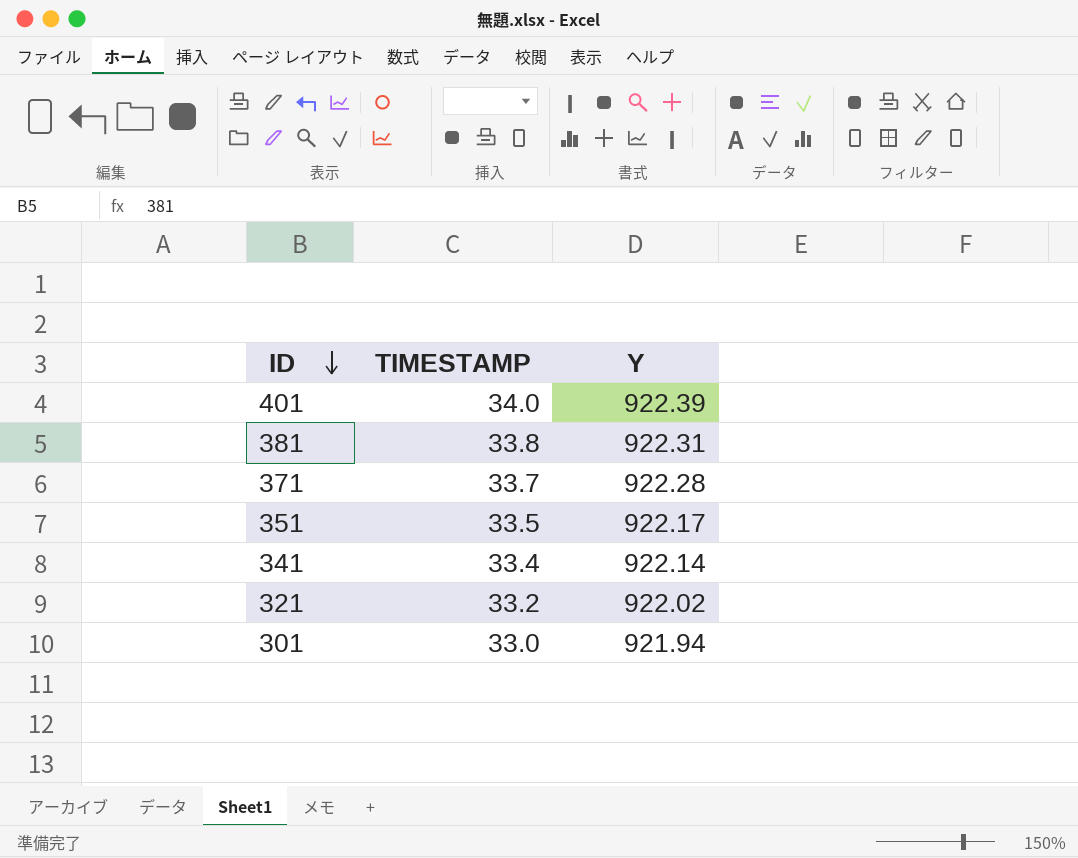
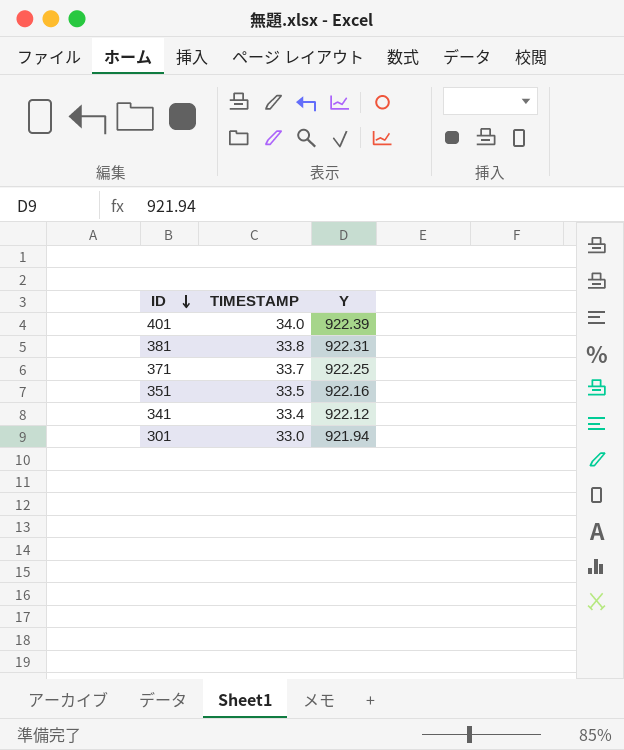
row 321: 33.2 | 922.02 -> none
371 | Y: 922.28 -> 922.25
351 | Y: 922.17 -> 922.16
341 | Y: 922.14 -> 922.12

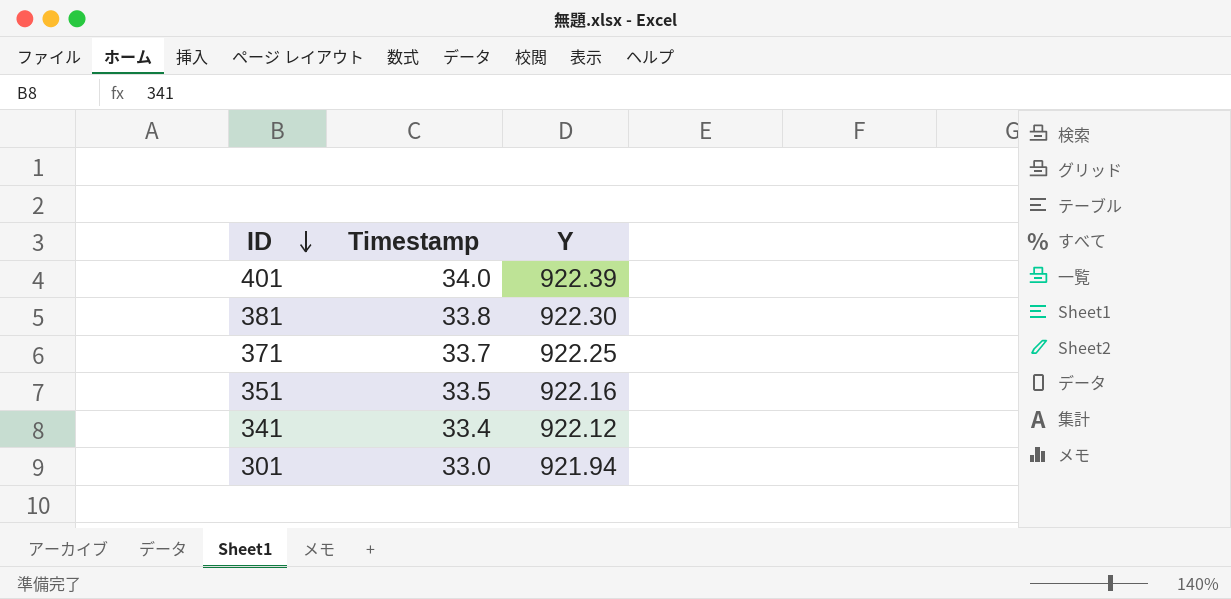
column name: TIMESTAMP -> Timestamp
381 | Y: 922.31 -> 922.30

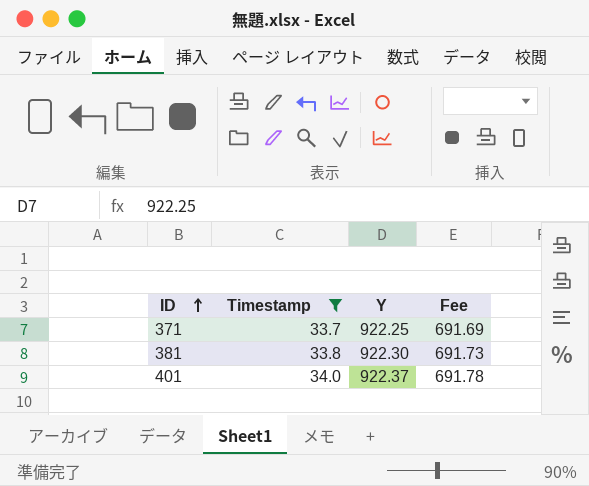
filter: none -> Timestamp >= 33.7
row order: ID descending -> ID ascending
column Fee | formula: none -> [Y] * 0.75
401 | Y: 922.39 -> 922.37

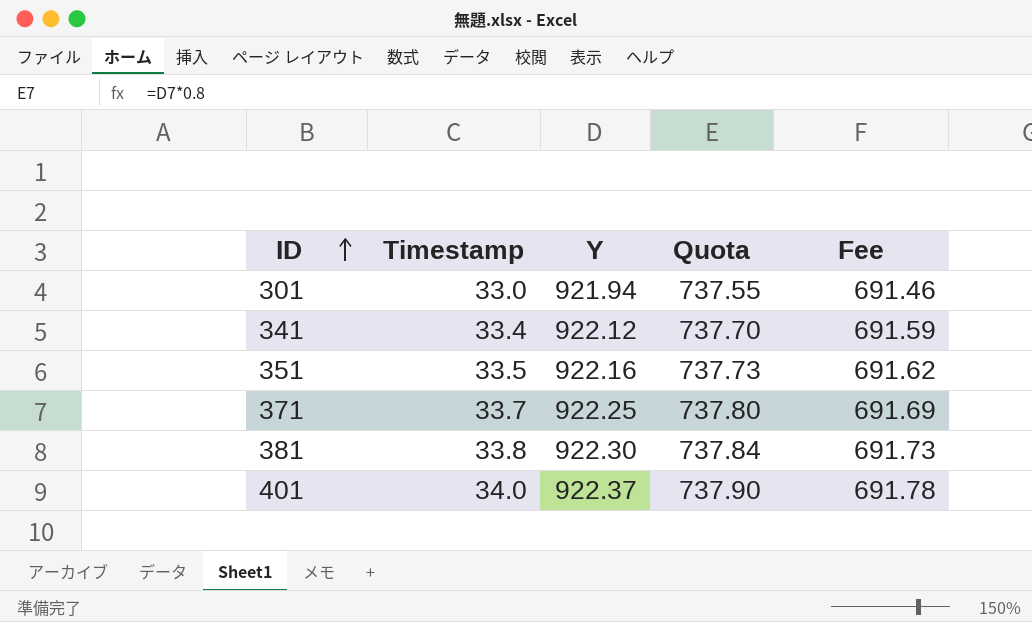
filter: Timestamp >= 33.7 -> none
column Quota | formula: none -> [Y] * 0.8

